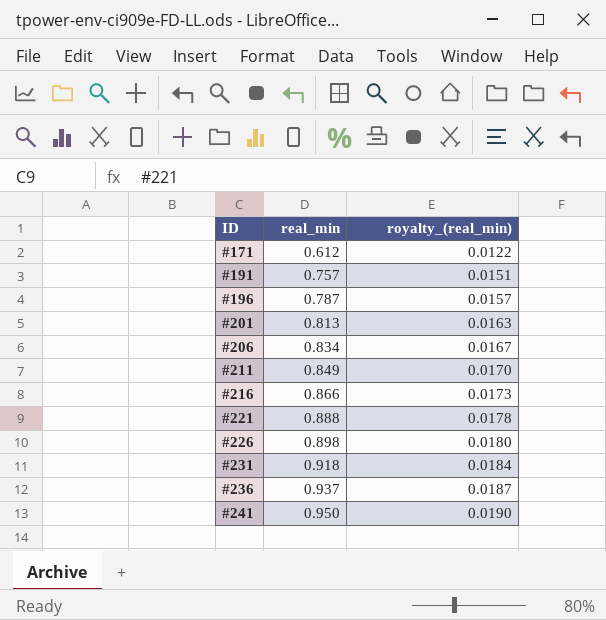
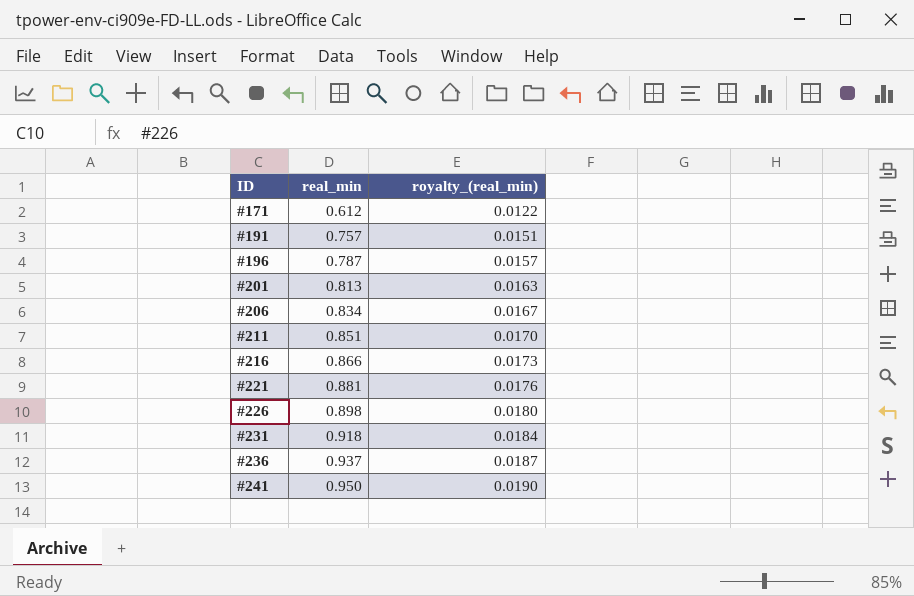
#211 | real_min: 0.849 -> 0.851
#221 | real_min: 0.888 -> 0.881
#221 | royalty_(real_min): 0.0178 -> 0.0176

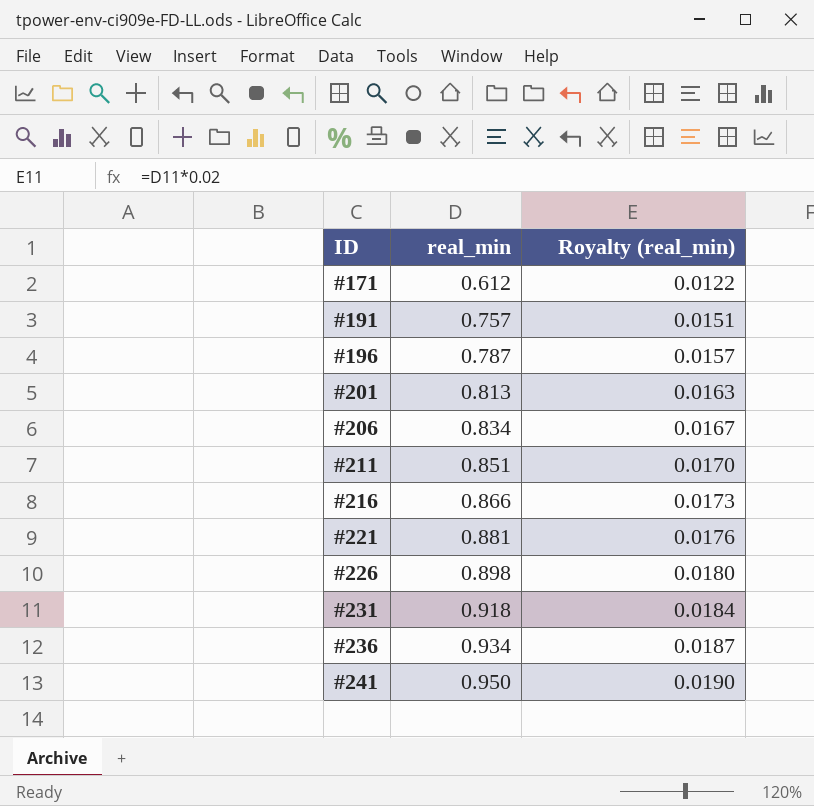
column name: royalty_(real_min) -> Royalty (real_min)
#236 | real_min: 0.937 -> 0.934

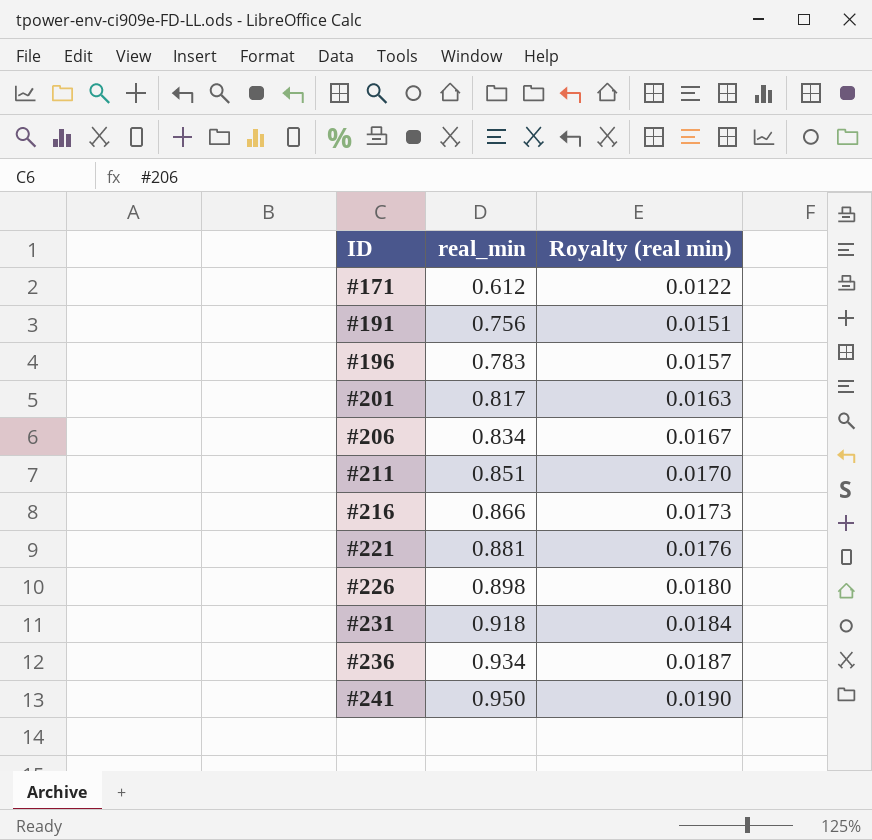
column name: Royalty (real_min) -> Royalty (real min)
#191 | real_min: 0.757 -> 0.756
#196 | real_min: 0.787 -> 0.783
#201 | real_min: 0.813 -> 0.817

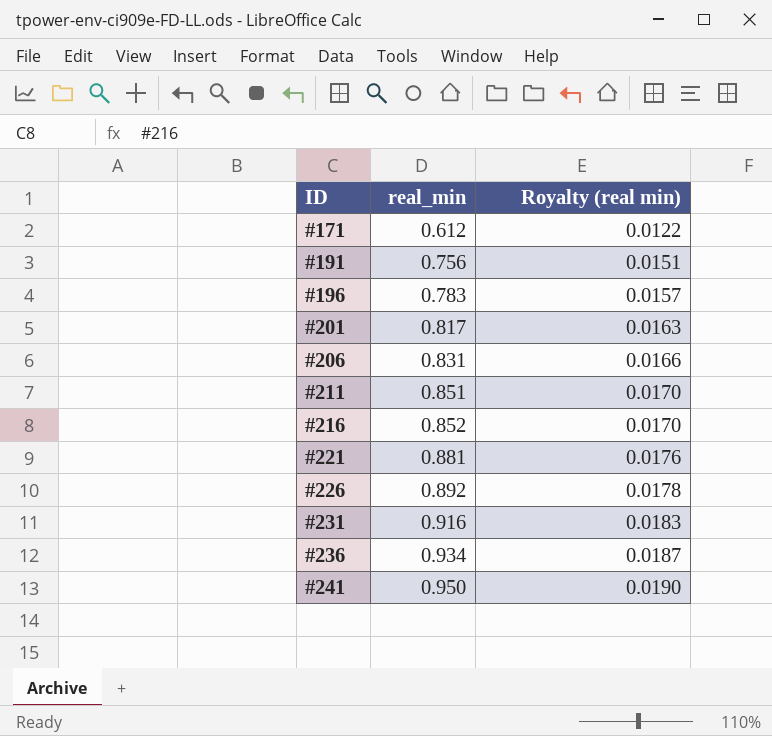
#206 | real_min: 0.834 -> 0.831
#206 | Royalty (real min): 0.0167 -> 0.0166
#216 | real_min: 0.866 -> 0.852
#216 | Royalty (real min): 0.0173 -> 0.0170
#226 | real_min: 0.898 -> 0.892
#226 | Royalty (real min): 0.0180 -> 0.0178
#231 | real_min: 0.918 -> 0.916
#231 | Royalty (real min): 0.0184 -> 0.0183

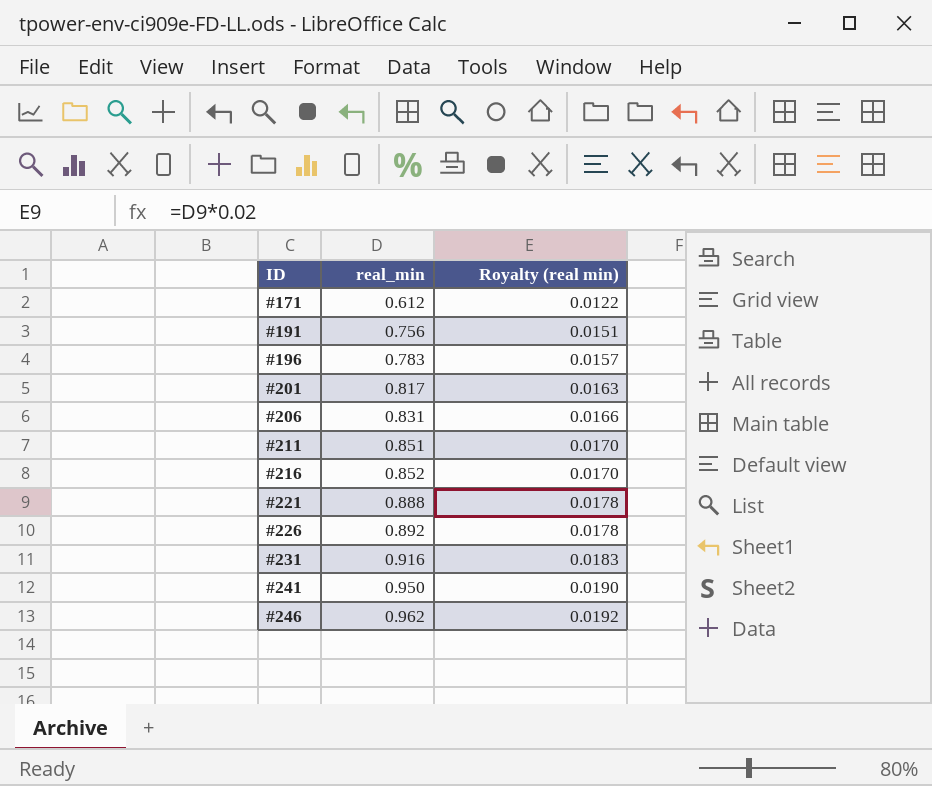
row #236: 0.934 | 0.0187 -> none
#221 | real_min: 0.881 -> 0.888
#221 | Royalty (real min): 0.0176 -> 0.0178
row #246: none -> 0.962 | 0.0192

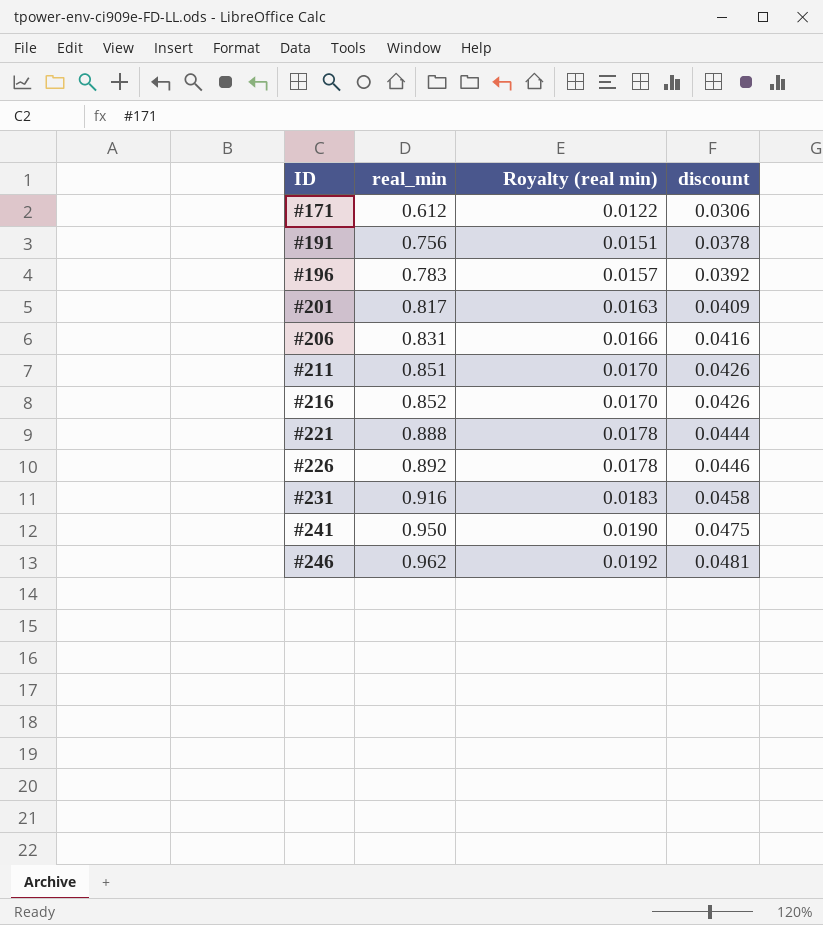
column discount | formula: none -> [real_min] * 0.05

